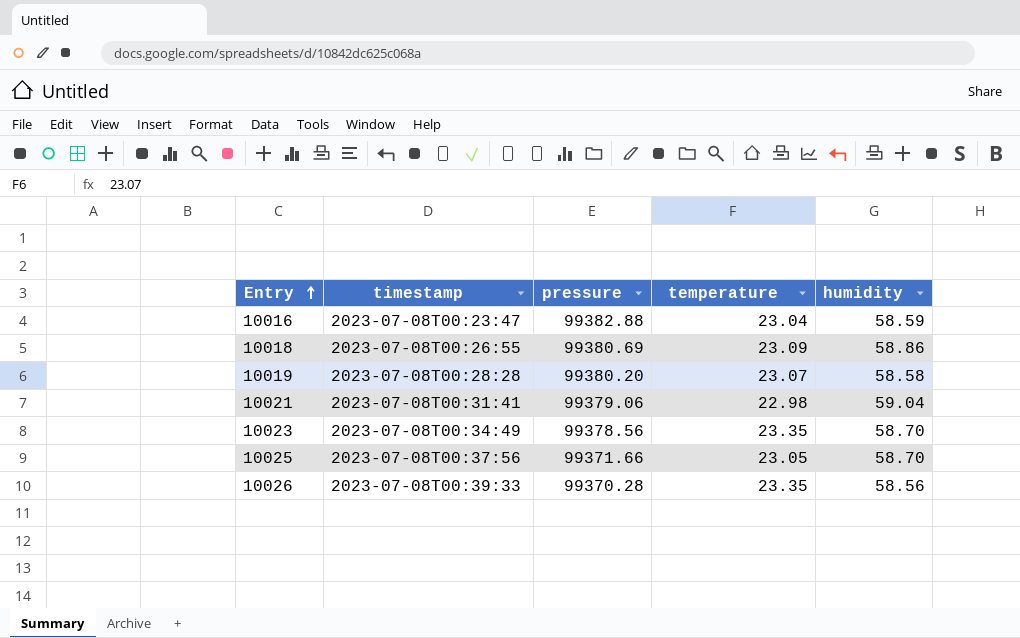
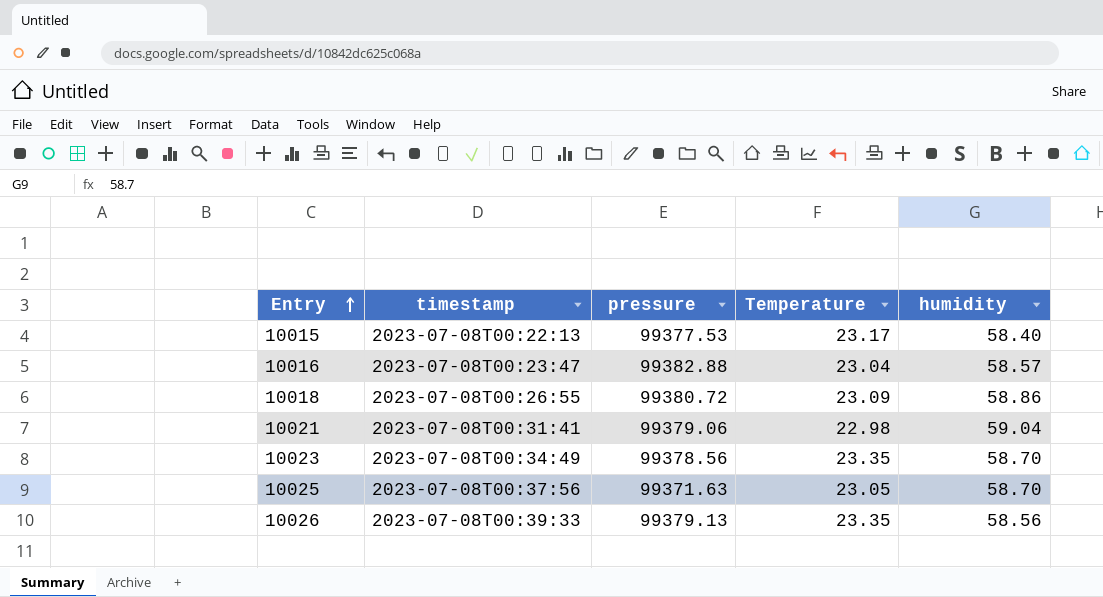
column name: temperature -> Temperature
row 10019: 2023-07-08T00:28:28 | 99380.20 | 23.07 | 58.58 -> none
row 10015: none -> 2023-07-08T00:22:13 | 99377.53 | 23.17 | 58.40
10016 | humidity: 58.59 -> 58.57
10018 | pressure: 99380.69 -> 99380.72
10025 | pressure: 99371.66 -> 99371.63
10026 | pressure: 99370.28 -> 99379.13

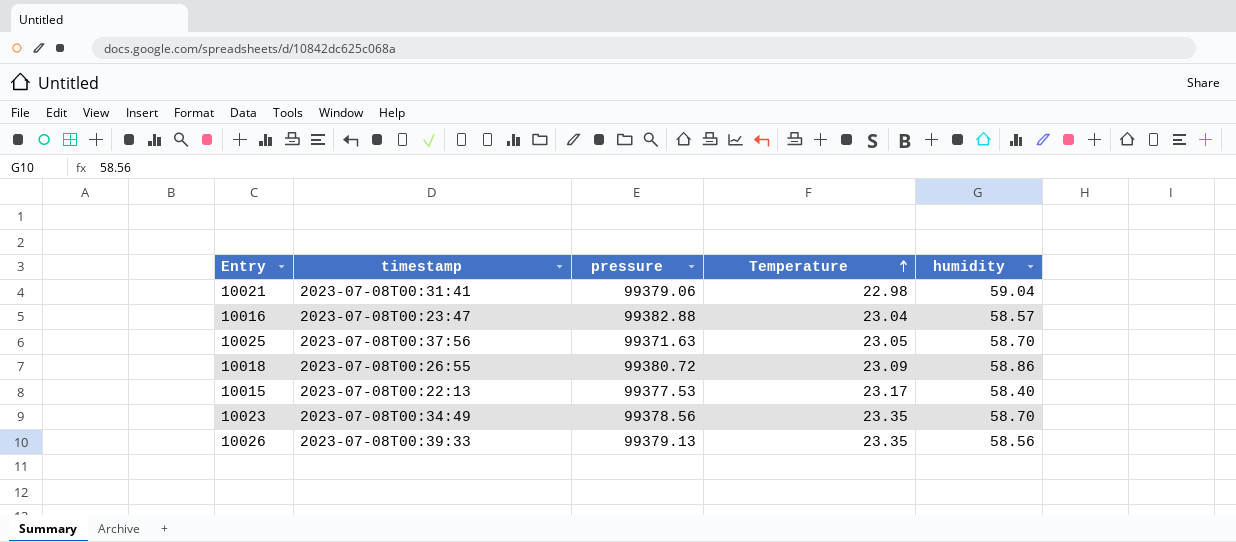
row order: Entry ascending -> Temperature ascending

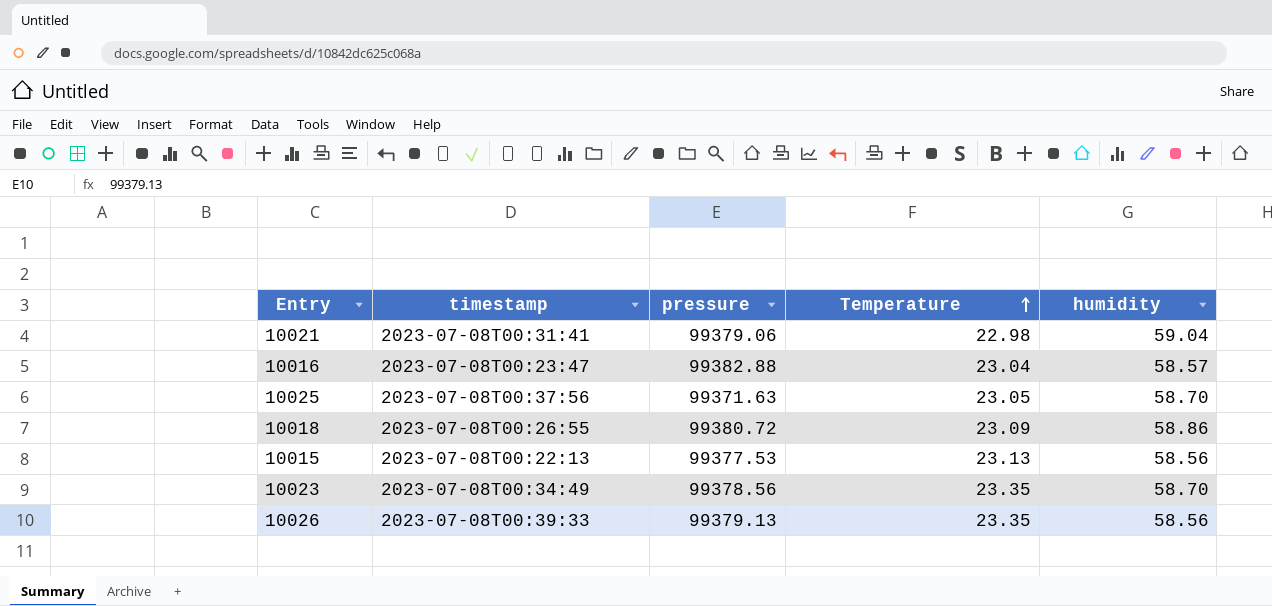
10015 | Temperature: 23.17 -> 23.13
10015 | humidity: 58.40 -> 58.56

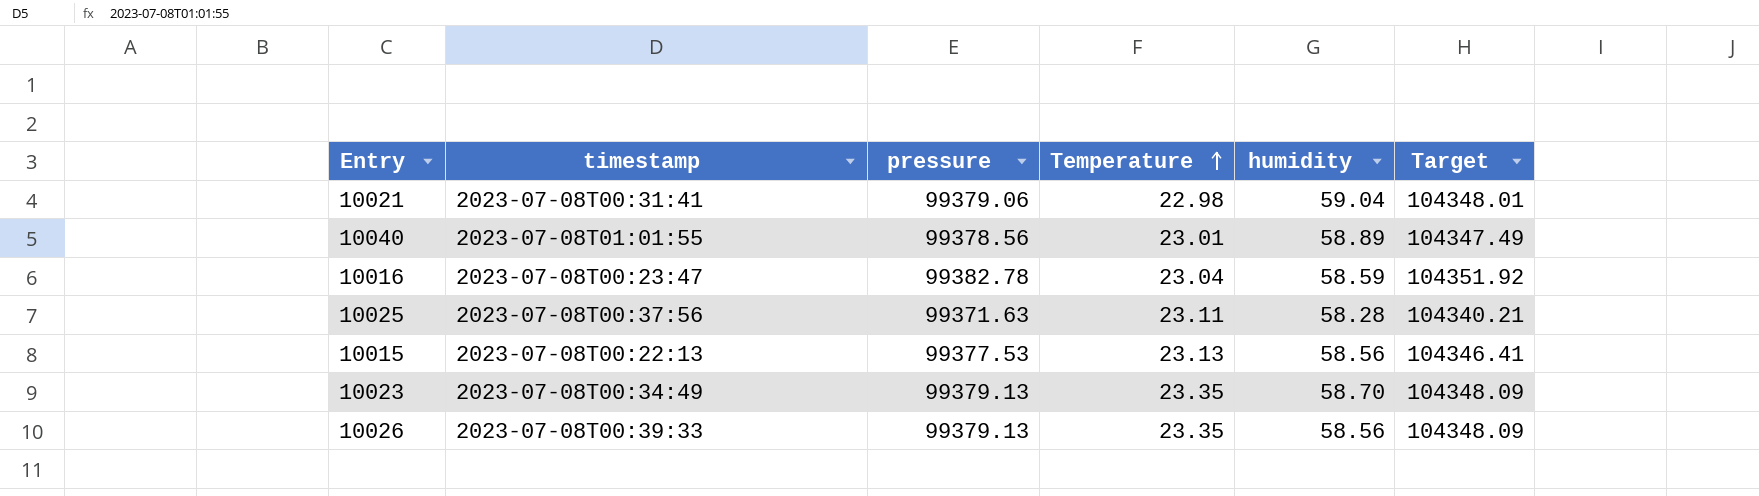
column Target | formula: none -> [pressure] * 1.05
row 10018: 2023-07-08T00:26:55 | 99380.72 | 23.09 | 58.86 -> none
row 10040: none -> 2023-07-08T01:01:55 | 99378.56 | 23.01 | 58.89 | 104347.49
10016 | pressure: 99382.88 -> 99382.78
10016 | humidity: 58.57 -> 58.59
10025 | Temperature: 23.05 -> 23.11
10025 | humidity: 58.70 -> 58.28
10023 | pressure: 99378.56 -> 99379.13

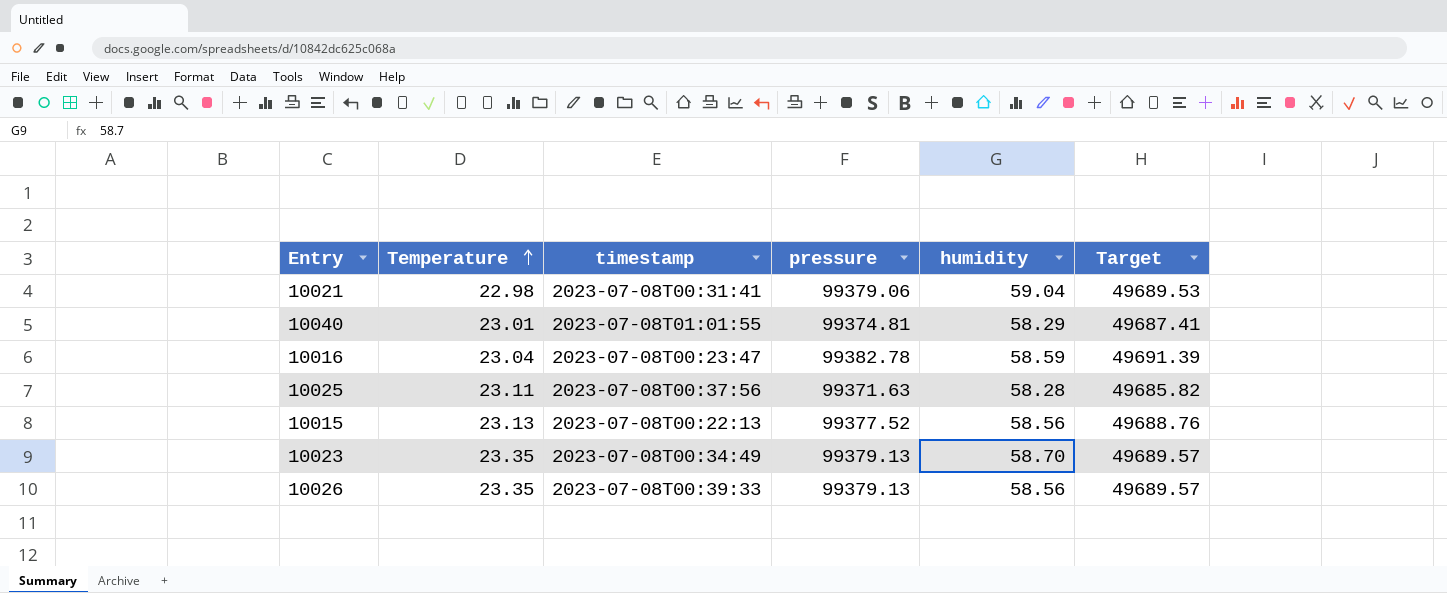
column Temperature | position: 4 -> 2
column Target | formula: [pressure] * 1.05 -> [pressure] * 0.5
10040 | pressure: 99378.56 -> 99374.81
10040 | humidity: 58.89 -> 58.29
10015 | pressure: 99377.53 -> 99377.52

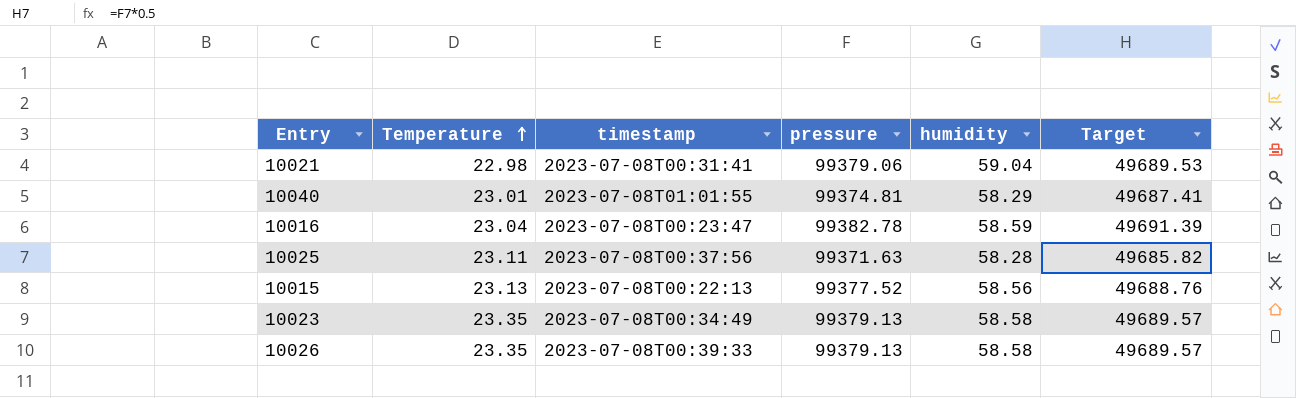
10023 | humidity: 58.70 -> 58.58
10026 | humidity: 58.56 -> 58.58

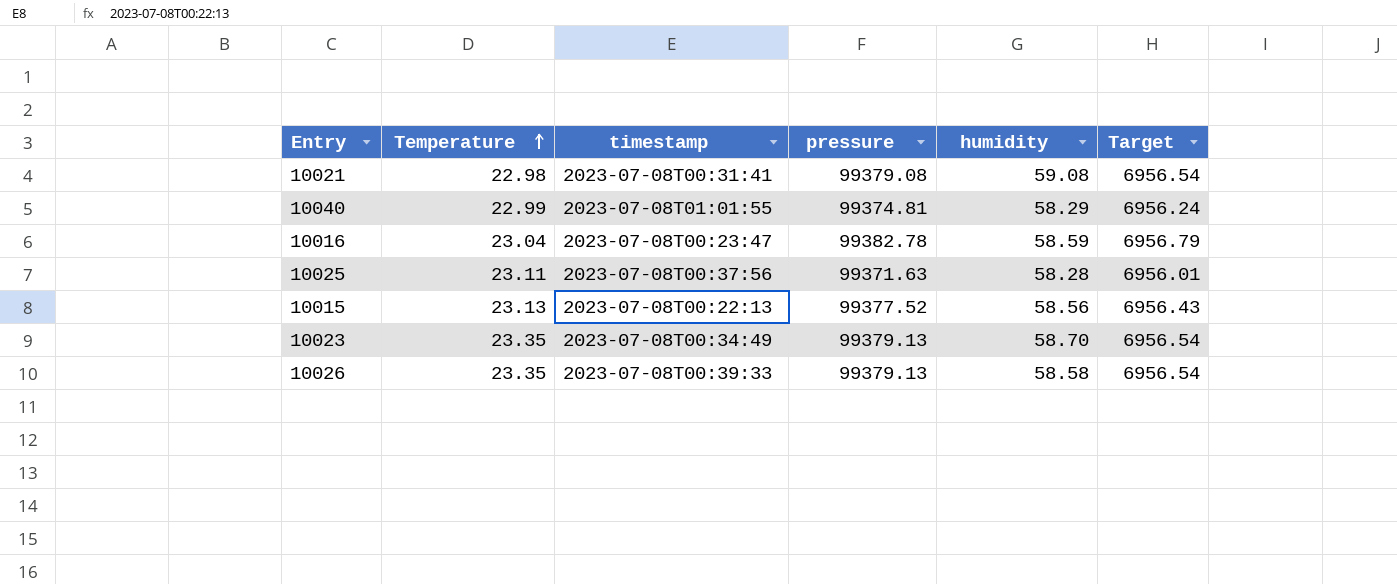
column Target | formula: [pressure] * 0.5 -> [pressure] * 0.07
10021 | pressure: 99379.06 -> 99379.08
10021 | humidity: 59.04 -> 59.08
10040 | Temperature: 23.01 -> 22.99
10023 | humidity: 58.58 -> 58.70

